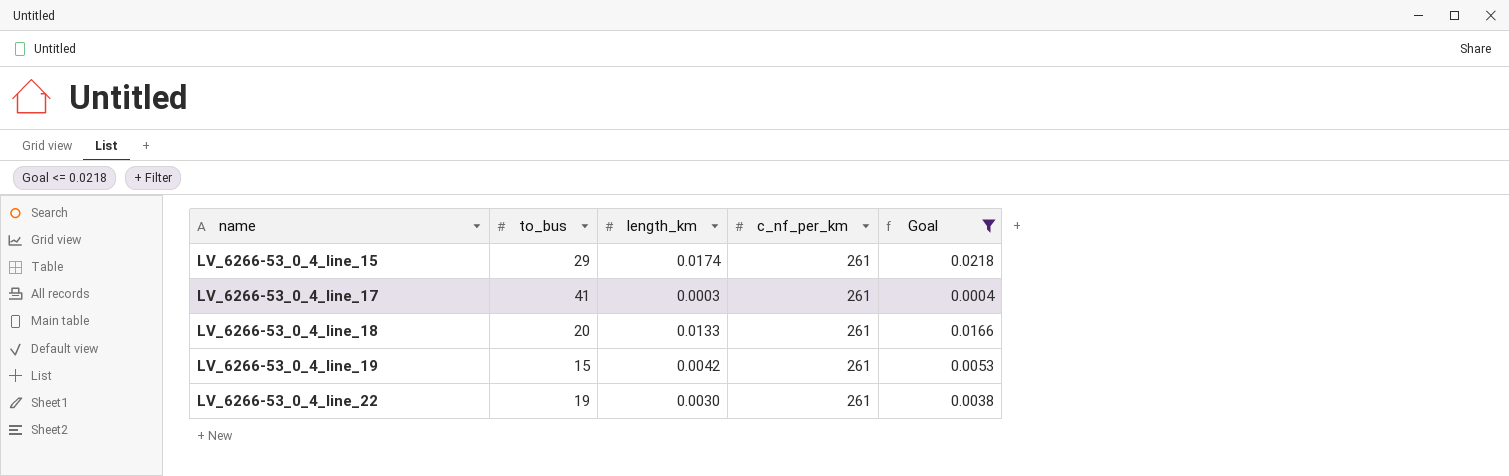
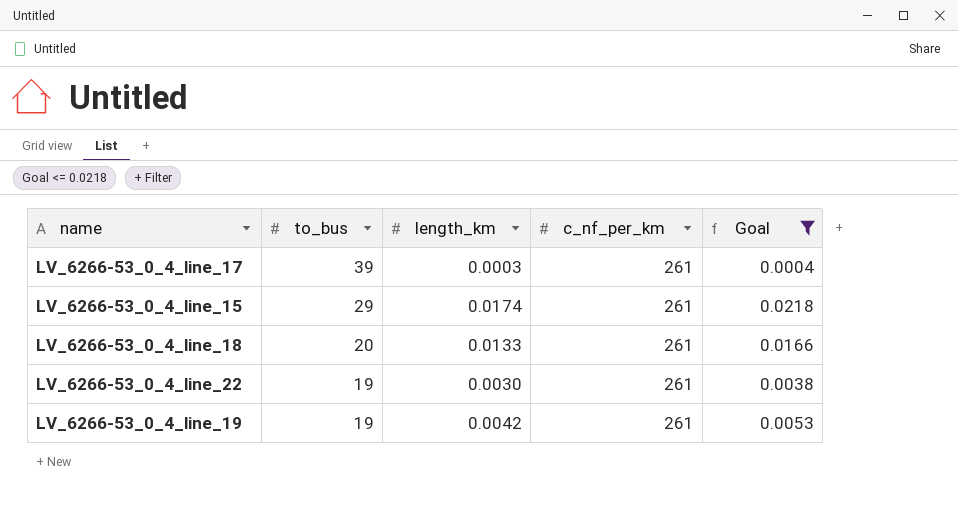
row order: name ascending -> to_bus descending
LV_6266-53_0_4_line_17 | to_bus: 41 -> 39
LV_6266-53_0_4_line_19 | to_bus: 15 -> 19

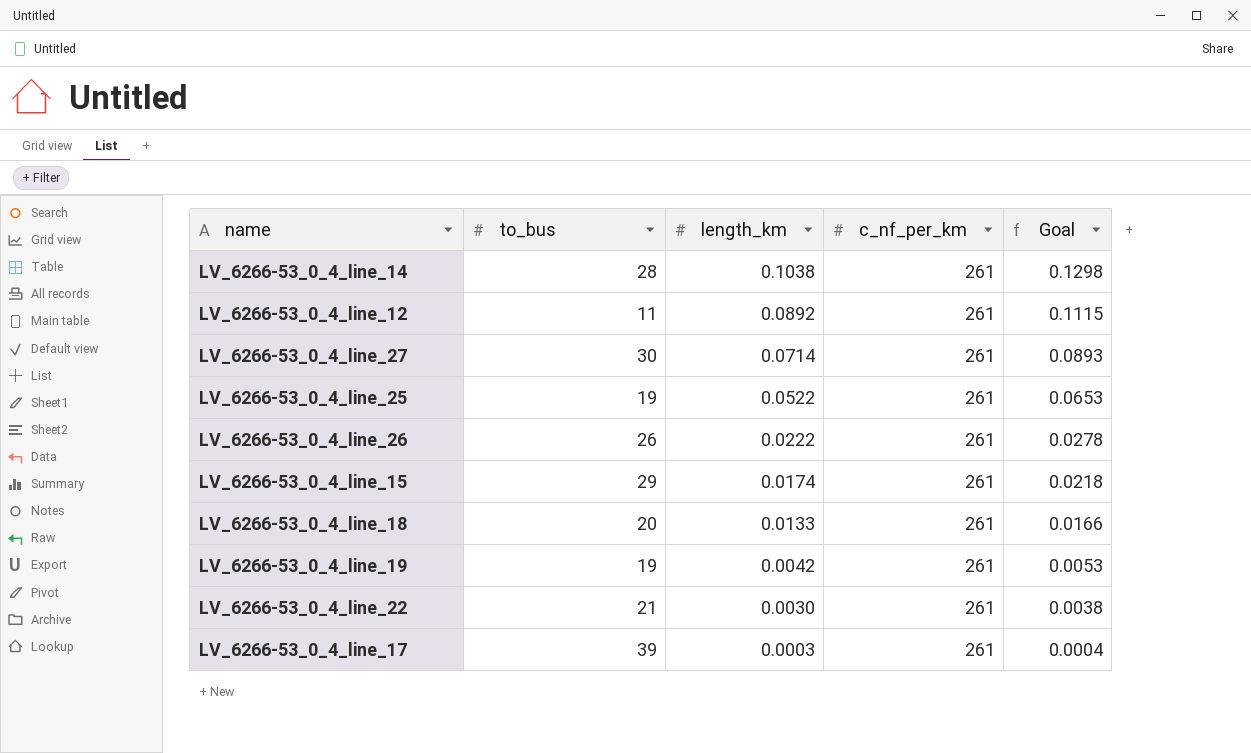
filter: Goal <= 0.0218 -> none
row order: to_bus descending -> length_km descending
LV_6266-53_0_4_line_22 | to_bus: 19 -> 21

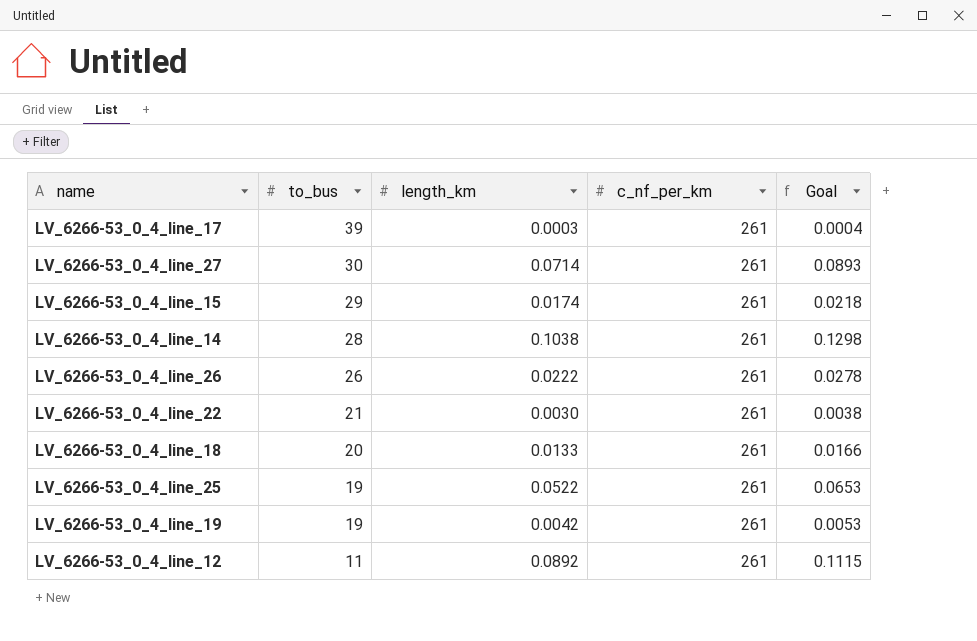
row order: length_km descending -> to_bus descending

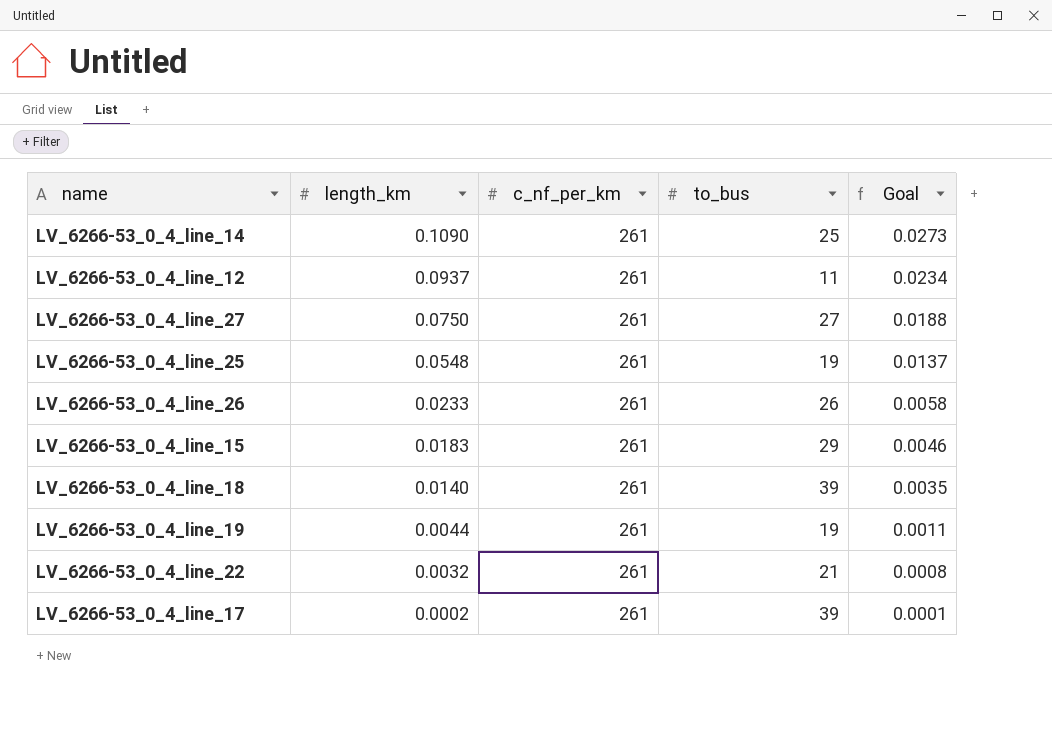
row order: to_bus descending -> length_km descending
column to_bus | position: 2 -> 4
column Goal | formula: [length_km] * 1.25 -> [length_km] * 0.25
LV_6266-53_0_4_line_14 | length_km: 0.1038 -> 0.1090
LV_6266-53_0_4_line_14 | to_bus: 28 -> 25
LV_6266-53_0_4_line_12 | length_km: 0.0892 -> 0.0937
LV_6266-53_0_4_line_27 | length_km: 0.0714 -> 0.0750
LV_6266-53_0_4_line_27 | to_bus: 30 -> 27
LV_6266-53_0_4_line_25 | length_km: 0.0522 -> 0.0548
LV_6266-53_0_4_line_26 | length_km: 0.0222 -> 0.0233
LV_6266-53_0_4_line_15 | length_km: 0.0174 -> 0.0183
LV_6266-53_0_4_line_18 | length_km: 0.0133 -> 0.0140
LV_6266-53_0_4_line_18 | to_bus: 20 -> 39
LV_6266-53_0_4_line_19 | length_km: 0.0042 -> 0.0044
LV_6266-53_0_4_line_22 | length_km: 0.0030 -> 0.0032
LV_6266-53_0_4_line_17 | length_km: 0.0003 -> 0.0002

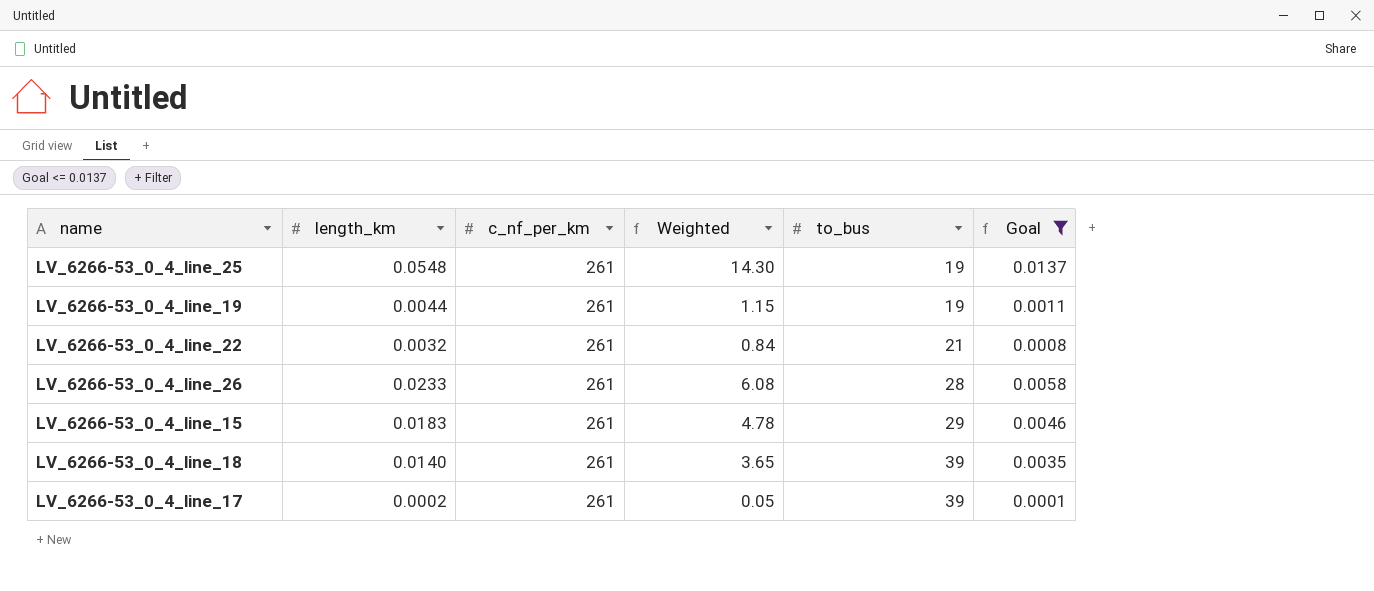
filter: none -> Goal <= 0.0137
row order: length_km descending -> to_bus ascending
column Weighted | formula: none -> [length_km] * [c_nf_per_km]
LV_6266-53_0_4_line_26 | to_bus: 26 -> 28

